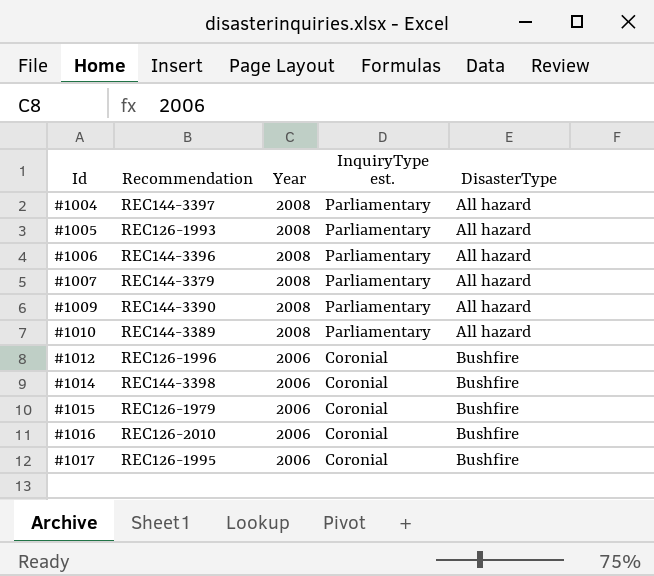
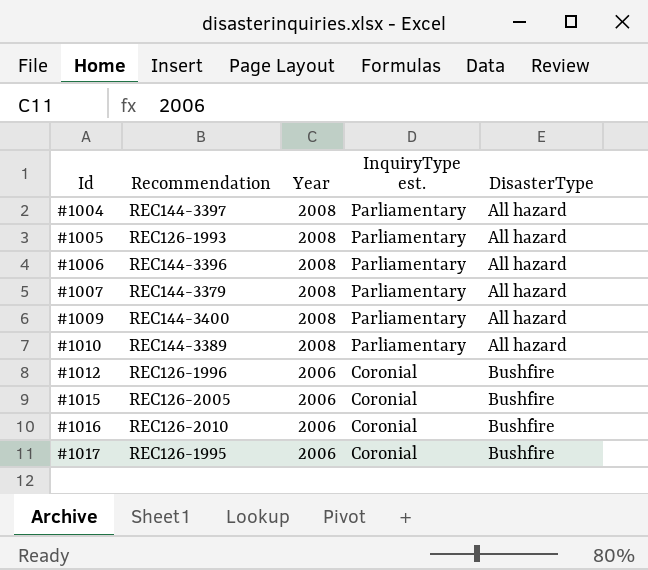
row #1014: REC144-3398 | 2006 | Coronial | Bushfire -> none
#1009 | Recommendation: REC144-3390 -> REC144-3400
#1015 | Recommendation: REC126-1979 -> REC126-2005

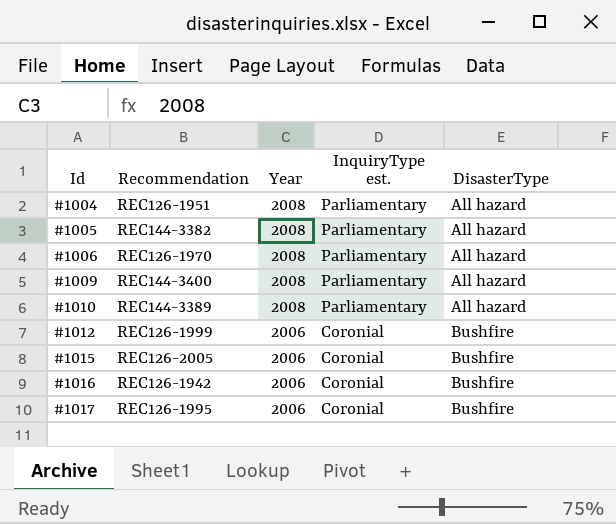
row #1007: REC144-3379 | 2008 | Parliamentary | All hazard -> none
#1004 | Recommendation: REC144-3397 -> REC126-1951
#1005 | Recommendation: REC126-1993 -> REC144-3382
#1006 | Recommendation: REC144-3396 -> REC126-1970
#1012 | Recommendation: REC126-1996 -> REC126-1999
#1016 | Recommendation: REC126-2010 -> REC126-1942

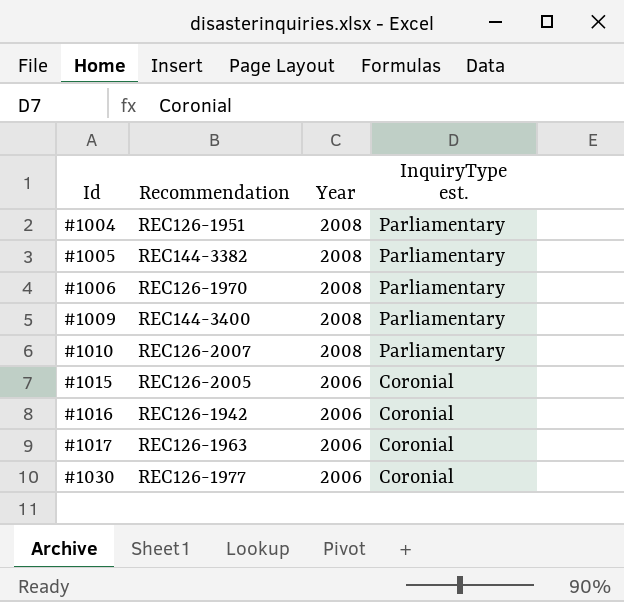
column DisasterType | position: 5 -> none
row #1012: REC126-1999 | 2006 | Coronial | Bushfire -> none
#1010 | Recommendation: REC144-3389 -> REC126-2007
#1017 | Recommendation: REC126-1995 -> REC126-1963
row #1030: none -> REC126-1977 | 2006 | Coronial

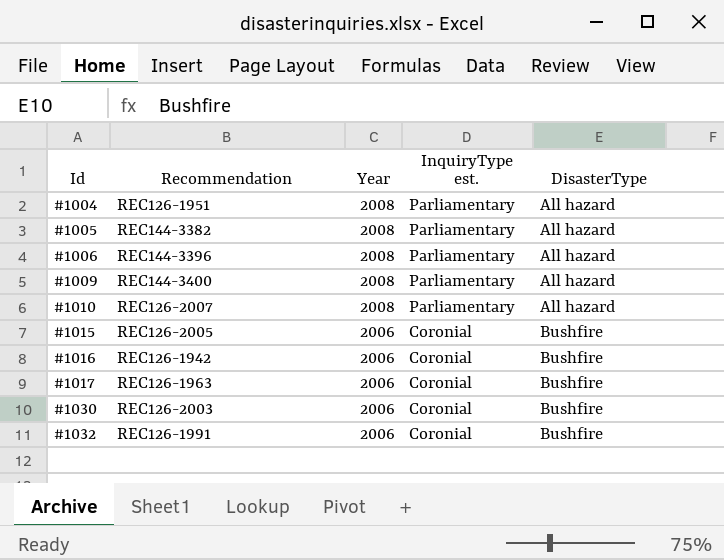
column DisasterType | position: none -> 5
#1006 | Recommendation: REC126-1970 -> REC144-3396
#1030 | Recommendation: REC126-1977 -> REC126-2003
row #1032: none -> REC126-1991 | 2006 | Coronial | Bushfire

